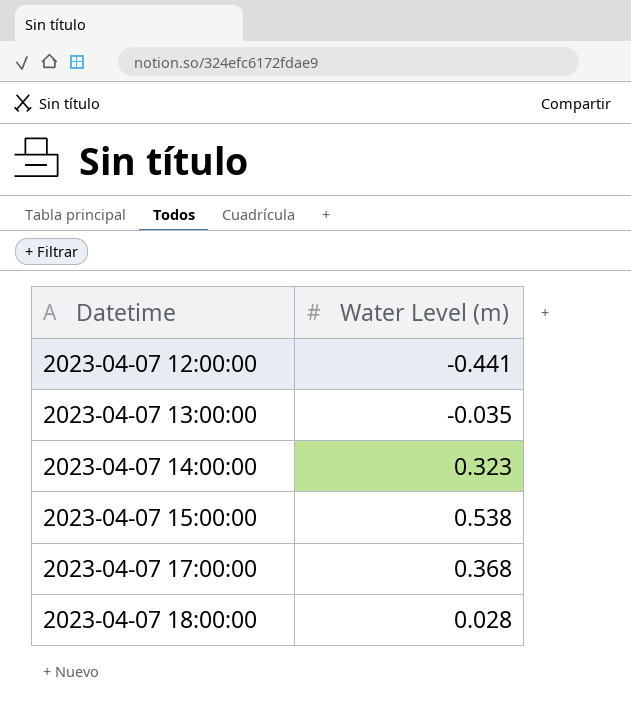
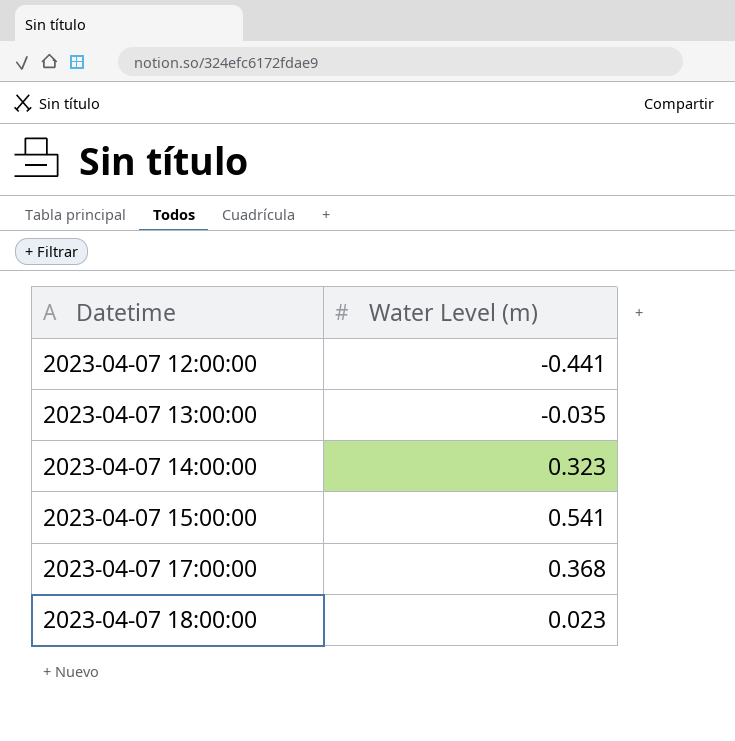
2023-04-07 15:00:00 | Water Level (m): 0.538 -> 0.541
2023-04-07 18:00:00 | Water Level (m): 0.028 -> 0.023

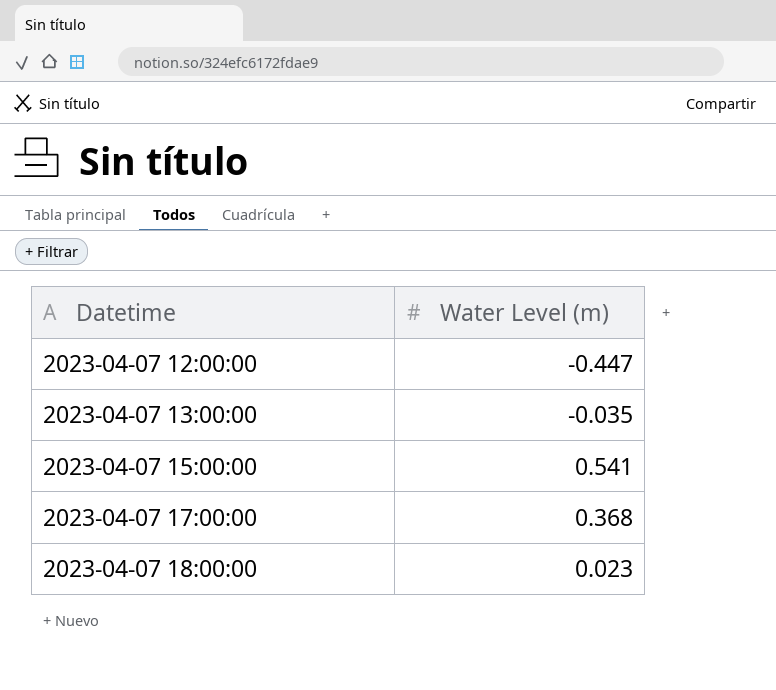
row 2023-04-07 14:00:00: 0.323 -> none
2023-04-07 12:00:00 | Water Level (m): -0.441 -> -0.447

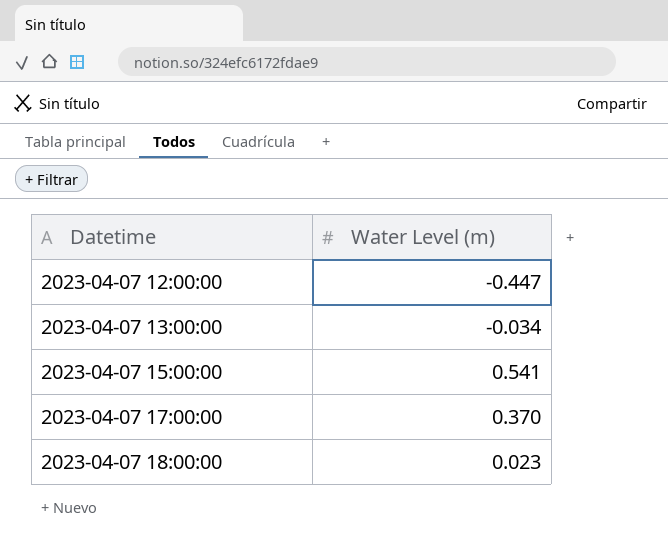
2023-04-07 13:00:00 | Water Level (m): -0.035 -> -0.034
2023-04-07 17:00:00 | Water Level (m): 0.368 -> 0.370

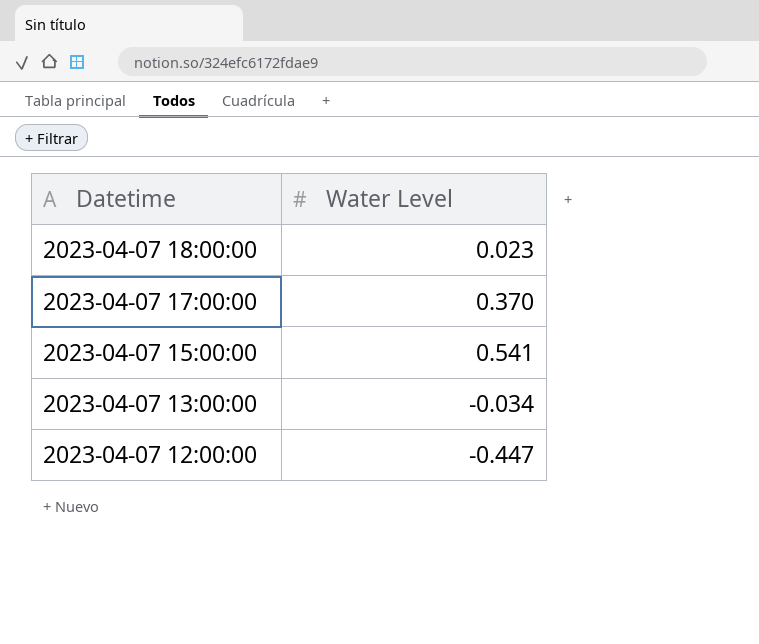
row order: Datetime ascending -> Datetime descending
column name: Water Level (m) -> Water Level

